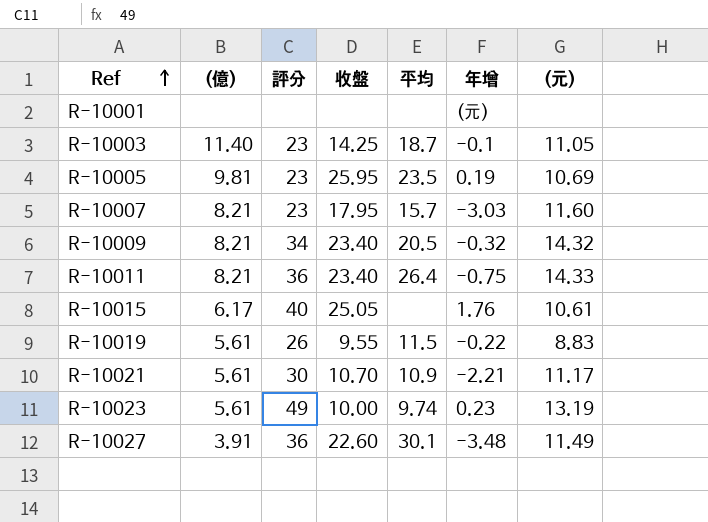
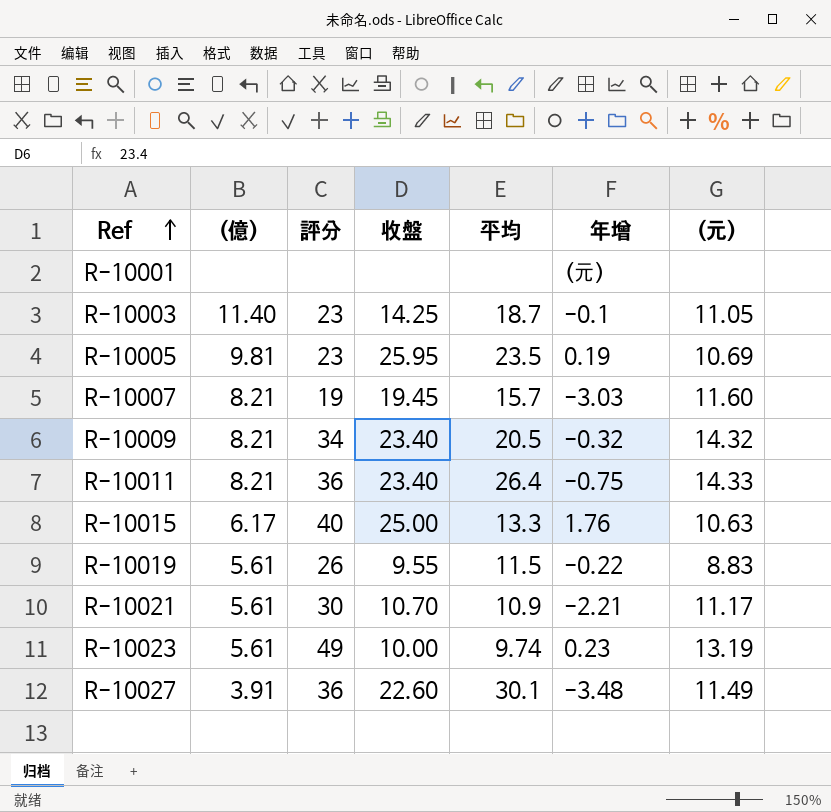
R-10007 | 評分: 23 -> 19
R-10007 | 收盤: 17.95 -> 19.45
R-10015 | 收盤: 25.05 -> 25.00
R-10015 | 平均: none -> 13.3
R-10015 | (元): 10.61 -> 10.63

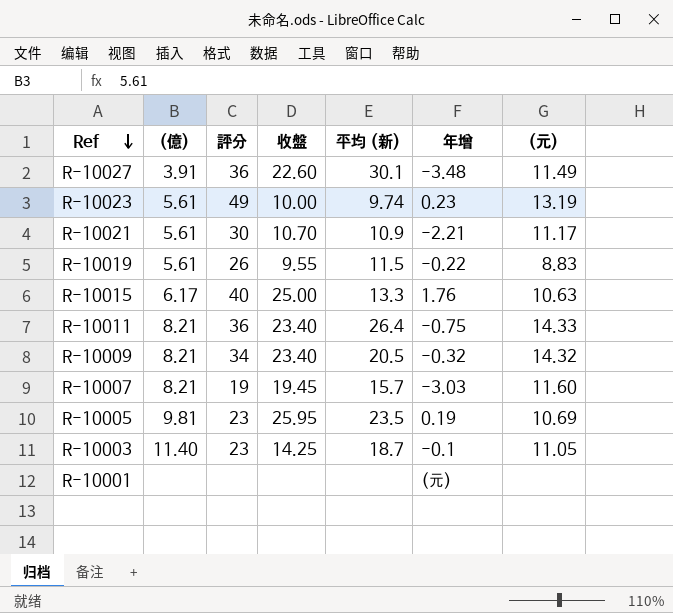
row order: Ref ascending -> Ref descending
column name: 平均 -> 平均 (新)

